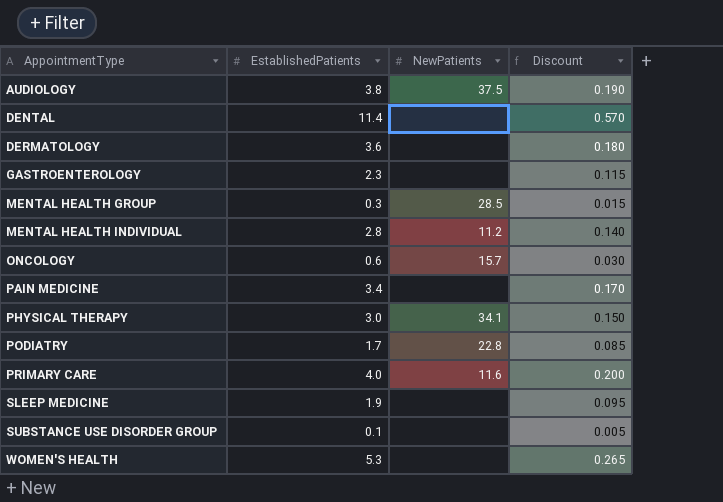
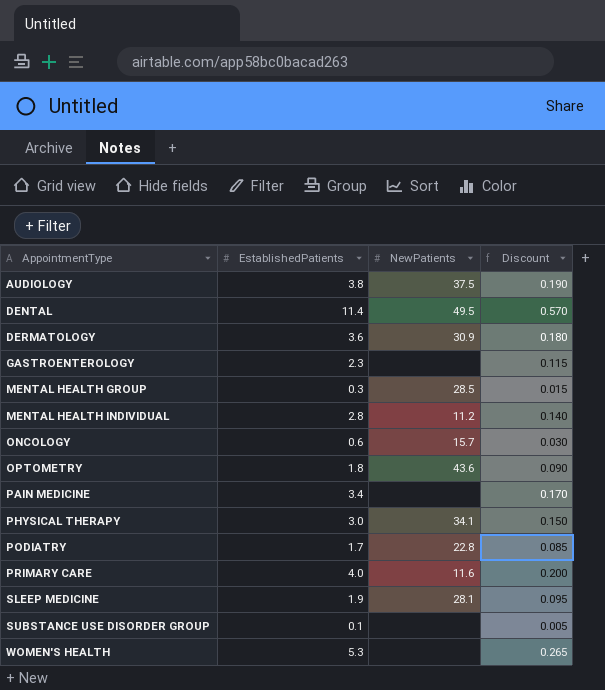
DENTAL | NewPatients: none -> 49.5
DERMATOLOGY | NewPatients: none -> 30.9
row OPTOMETRY: none -> 1.8 | 43.6 | 0.090
SLEEP MEDICINE | NewPatients: none -> 28.1

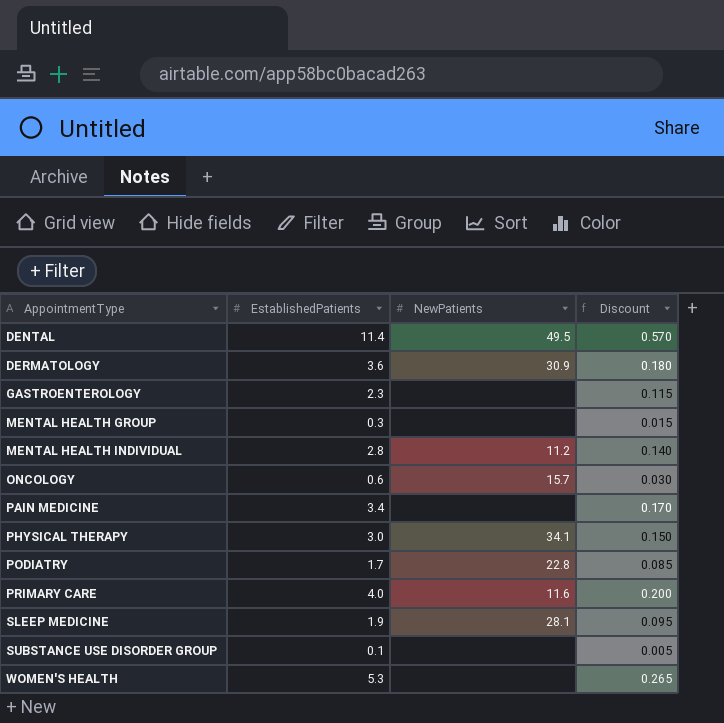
row AUDIOLOGY: 3.8 | 37.5 | 0.190 -> none
row OPTOMETRY: 1.8 | 43.6 | 0.090 -> none
MENTAL HEALTH GROUP | NewPatients: 28.5 -> none

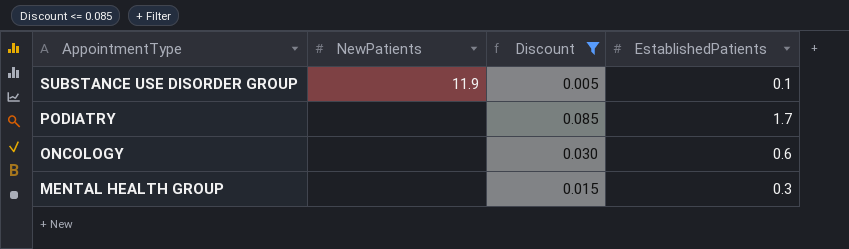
filter: none -> Discount <= 0.085
row order: AppointmentType ascending -> AppointmentType descending
column EstablishedPatients | position: 2 -> 4
SUBSTANCE USE DISORDER GROUP | NewPatients: none -> 11.9
PODIATRY | NewPatients: 22.8 -> none
ONCOLOGY | NewPatients: 15.7 -> none

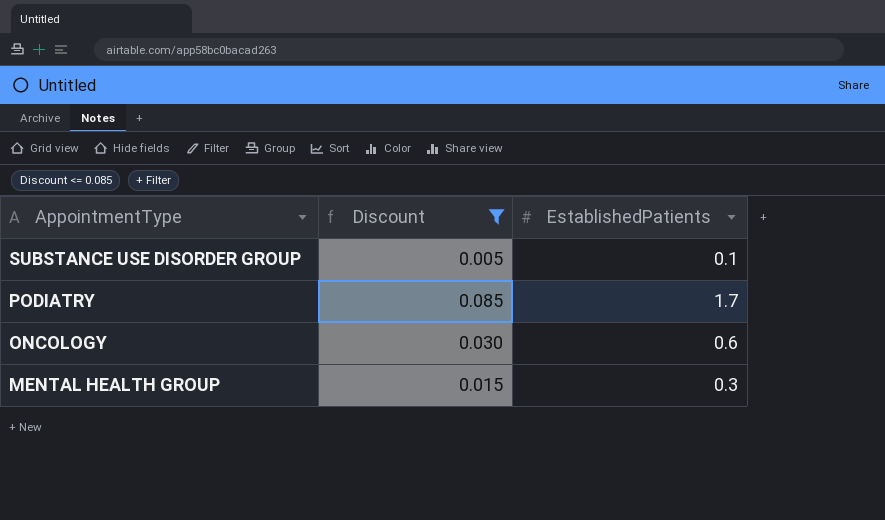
column NewPatients | position: 2 -> none

